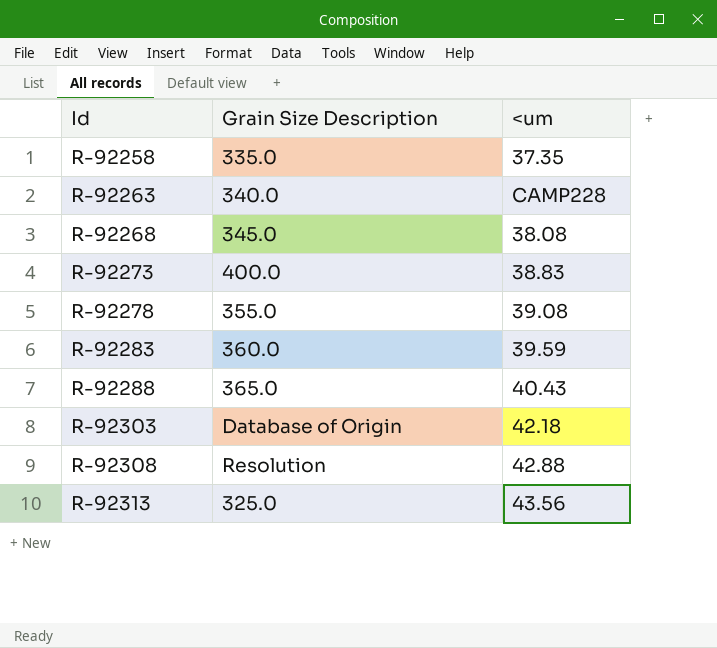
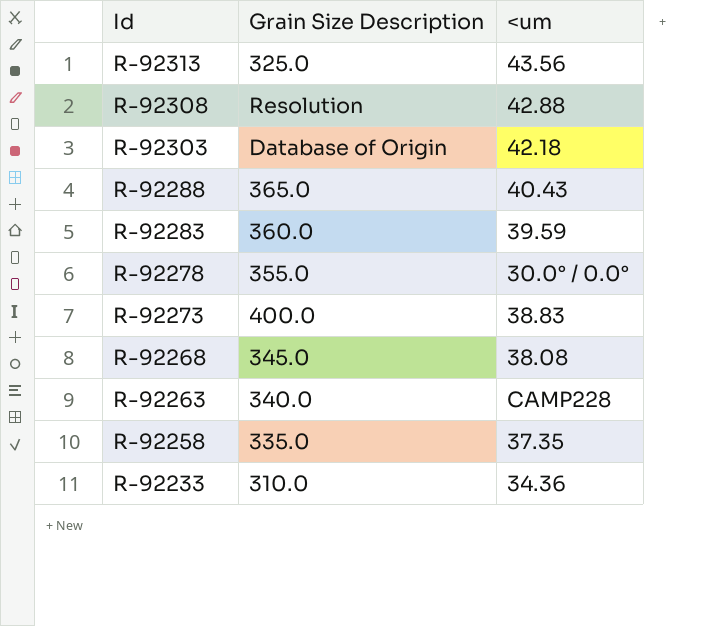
row order: Id ascending -> Id descending
R-92278 | <um: 39.08 -> 30.0° / 0.0°
row R-92233: none -> 310.0 | 34.36

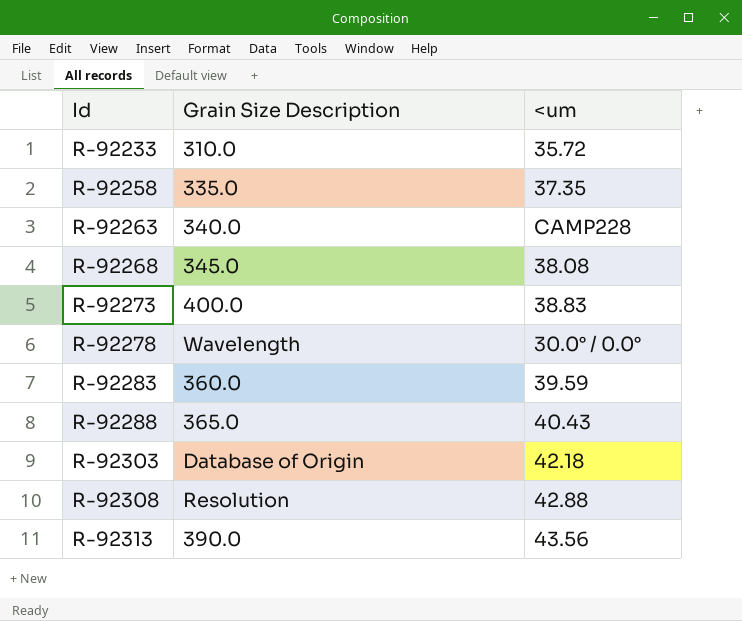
row order: Id descending -> Id ascending
R-92233 | <um: 34.36 -> 35.72
R-92278 | Grain Size Description: 355.0 -> Wavelength
R-92313 | Grain Size Description: 325.0 -> 390.0

